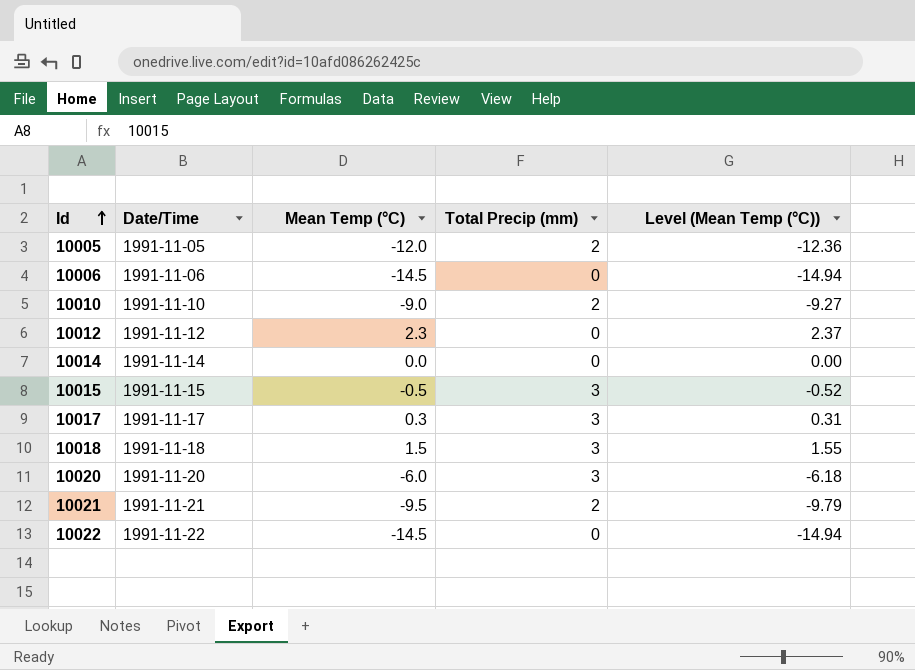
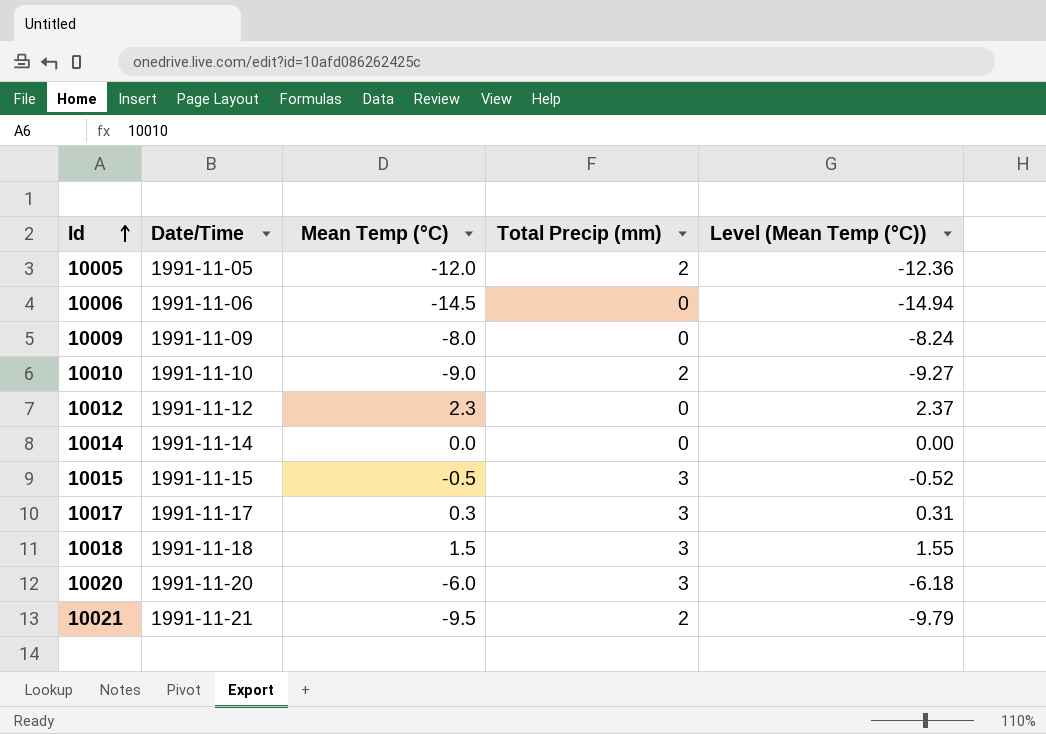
row 10022: 1991-11-22 | -14.5 | 0 | -14.94 -> none
row 10009: none -> 1991-11-09 | -8.0 | 0 | -8.24

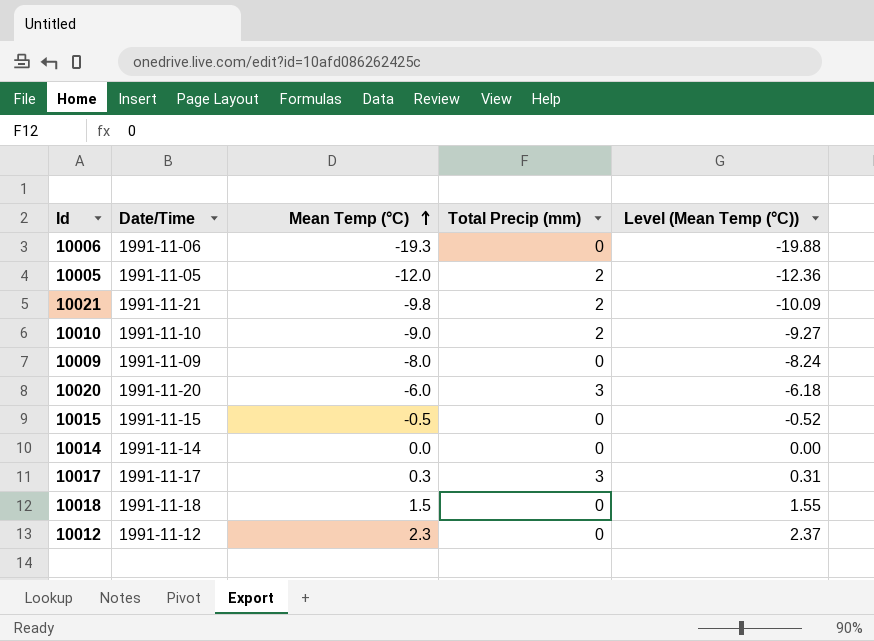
row order: Id ascending -> Mean Temp (°C) ascending
10006 | Mean Temp (°C): -14.5 -> -19.3
10006 | Level (Mean Temp (°C)): -14.94 -> -19.88
10021 | Mean Temp (°C): -9.5 -> -9.8
10021 | Level (Mean Temp (°C)): -9.79 -> -10.09
10015 | Total Precip (mm): 3 -> 0
10018 | Total Precip (mm): 3 -> 0

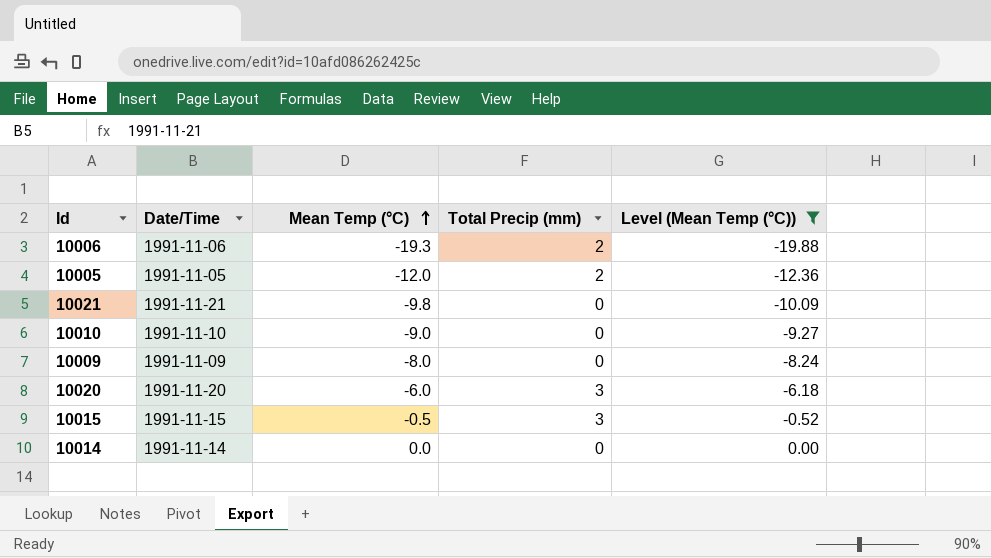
filter: none -> Level (Mean Temp (°C)) <= 0.00
10006 | Total Precip (mm): 0 -> 2
10021 | Total Precip (mm): 2 -> 0
10010 | Total Precip (mm): 2 -> 0
10015 | Total Precip (mm): 0 -> 3

